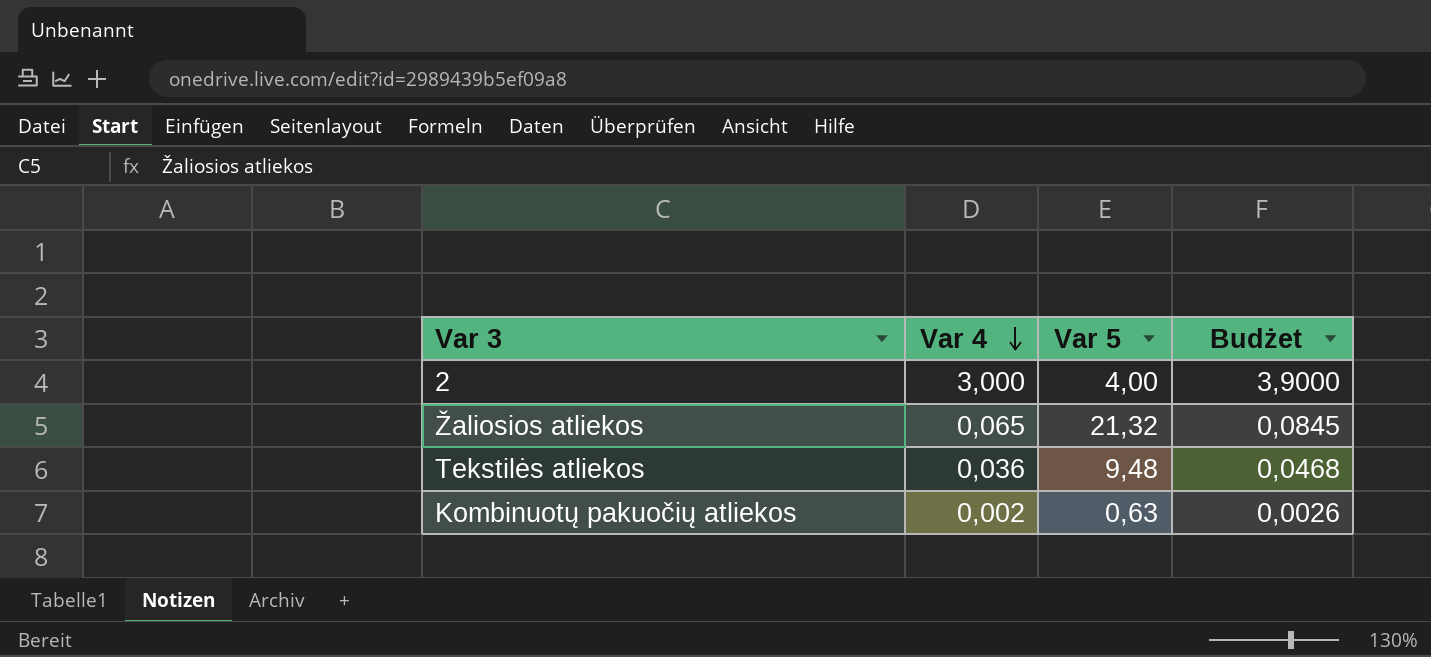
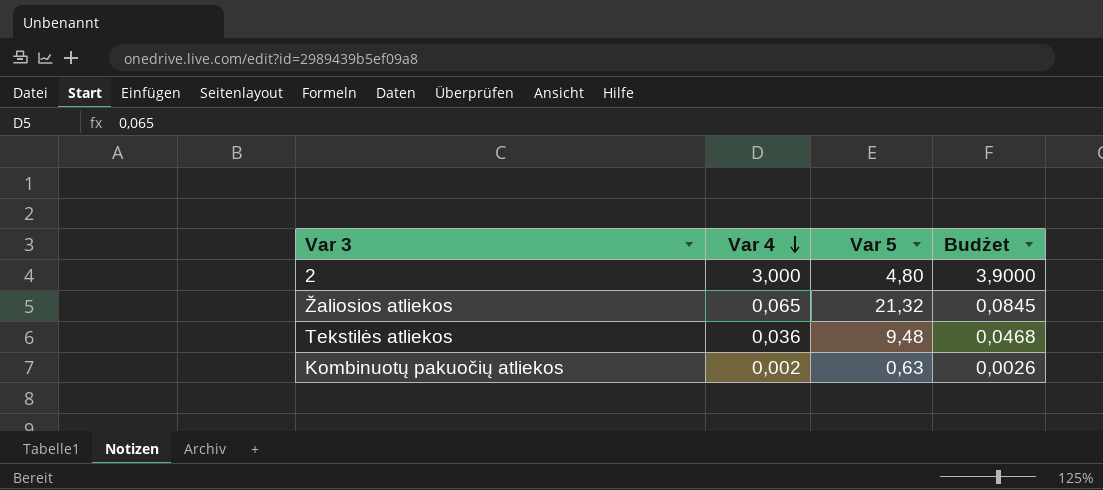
2 | Var 5: 4,00 -> 4,80

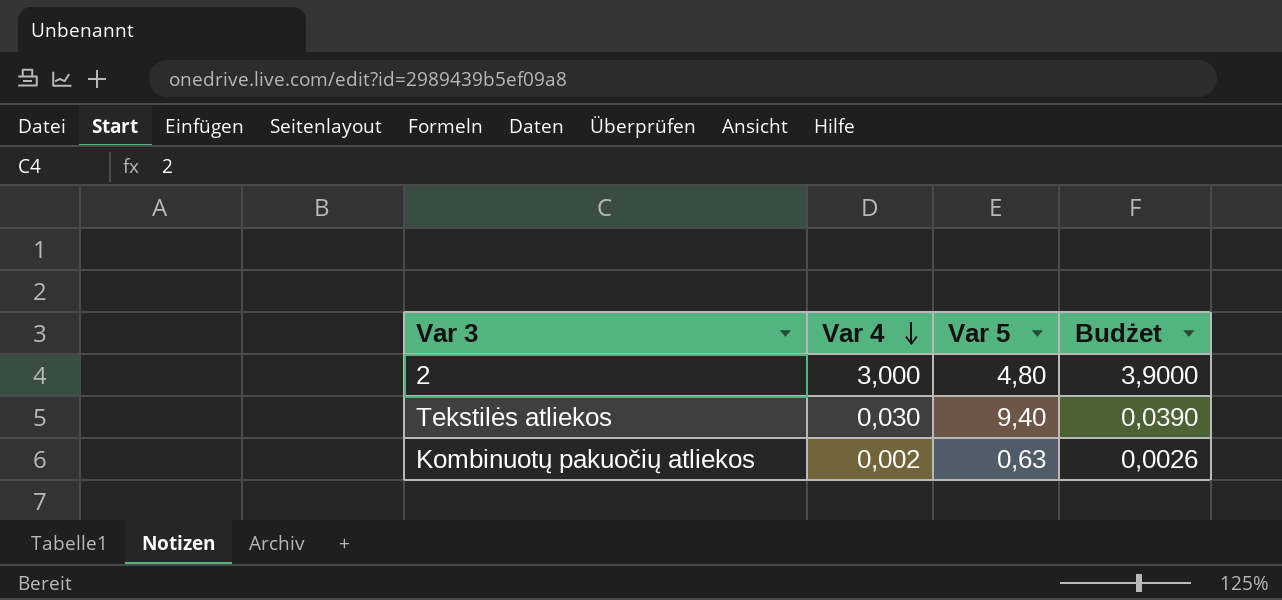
row Žaliosios atliekos: 0,065 | 21,32 | 0,0845 -> none
Tekstilės atliekos | Var 4: 0,036 -> 0,030
Tekstilės atliekos | Var 5: 9,48 -> 9,40
Tekstilės atliekos | Budżet: 0,0468 -> 0,0390

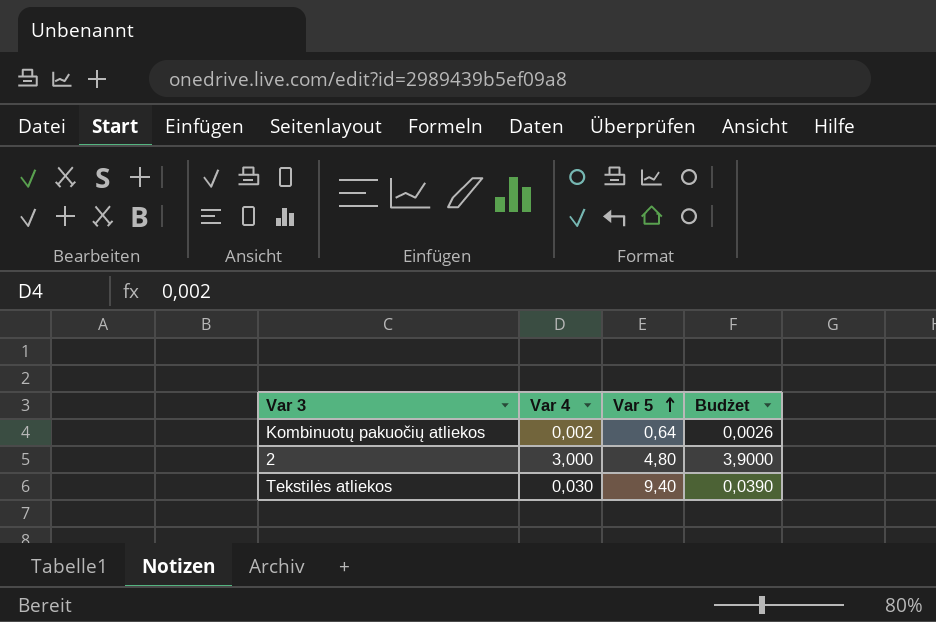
row order: Var 4 descending -> Var 5 ascending
Kombinuotų pakuočių atliekos | Var 5: 0,63 -> 0,64

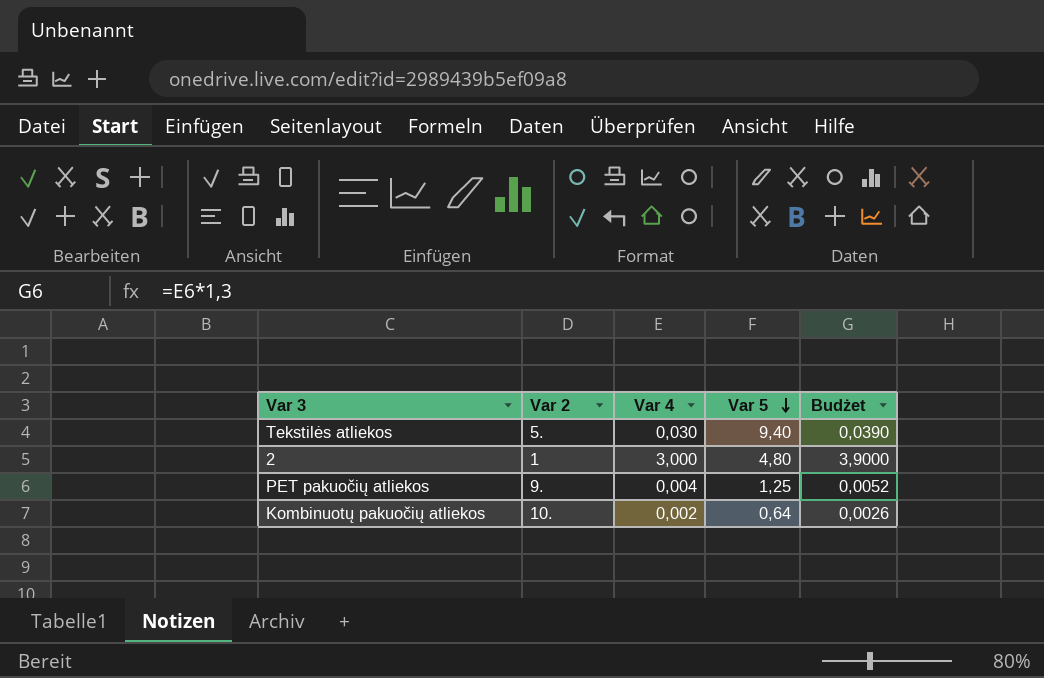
row order: Var 5 ascending -> Var 5 descending
column Var 2 | position: none -> 2
row PET pakuočių atliekos: none -> 9. | 0,004 | 1,25 | 0,0052

